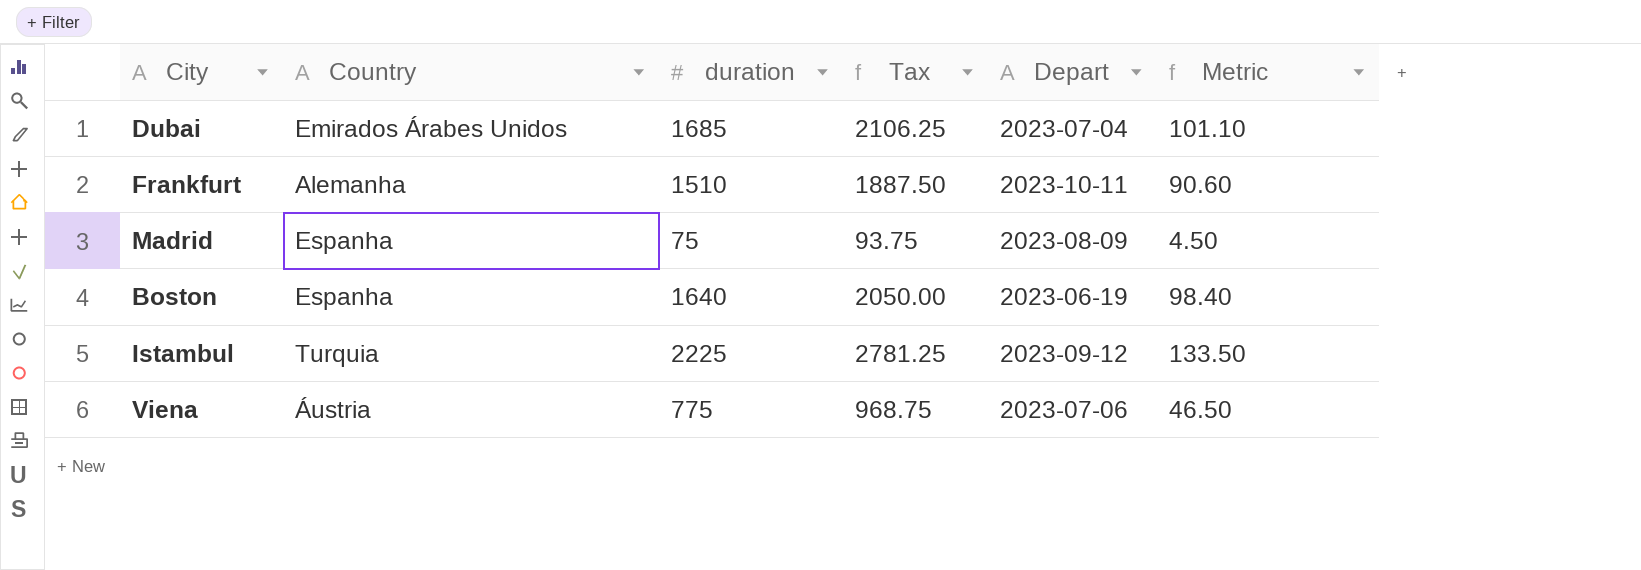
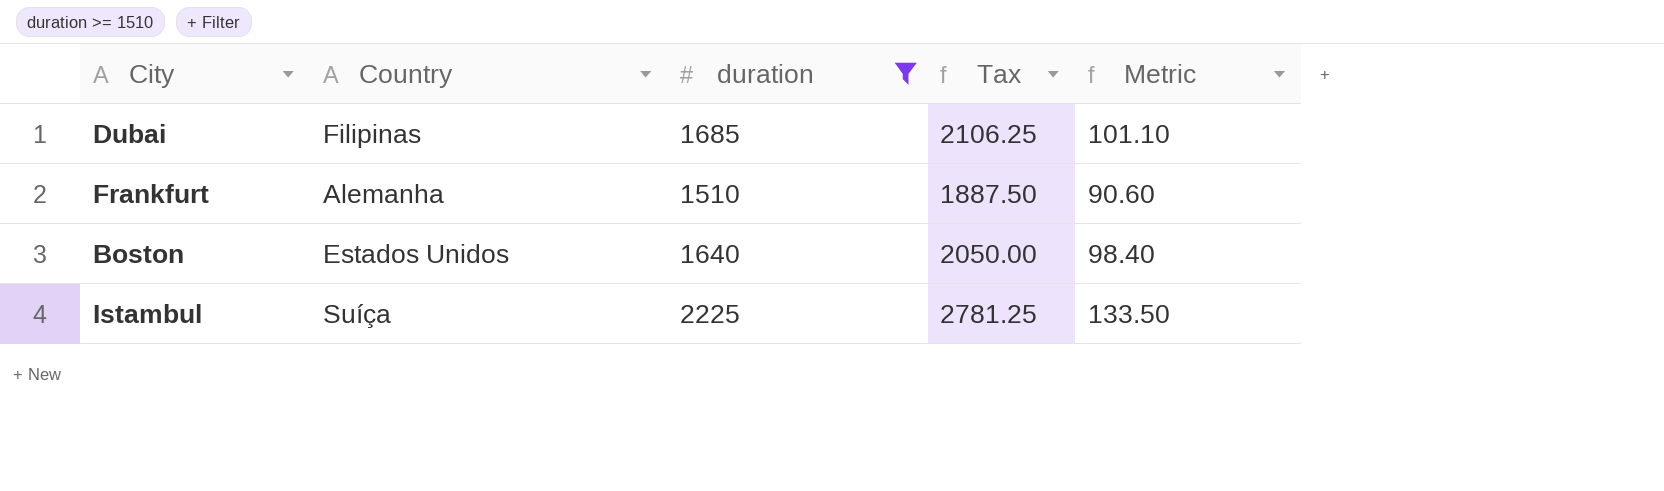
filter: none -> duration >= 1510
column Depart | position: 5 -> none
Dubai | Country: Emirados Árabes Unidos -> Filipinas
Boston | Country: Espanha -> Estados Unidos
Istambul | Country: Turquia -> Suíça

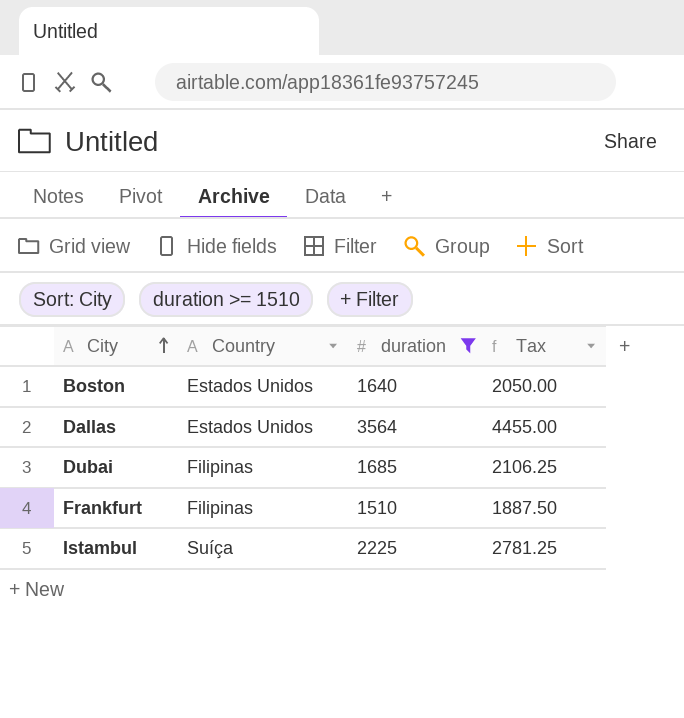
row order: none -> City ascending
column Metric | formula: [duration] * 0.06 -> none
row Dallas: none -> Estados Unidos | 3564 | 4455.00
Frankfurt | Country: Alemanha -> Filipinas

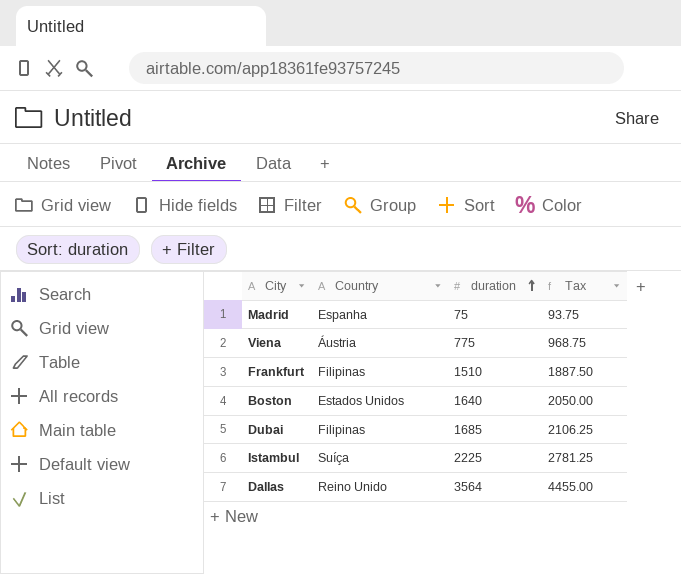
filter: duration >= 1510 -> none
row order: City ascending -> duration ascending
Dallas | Country: Estados Unidos -> Reino Unido

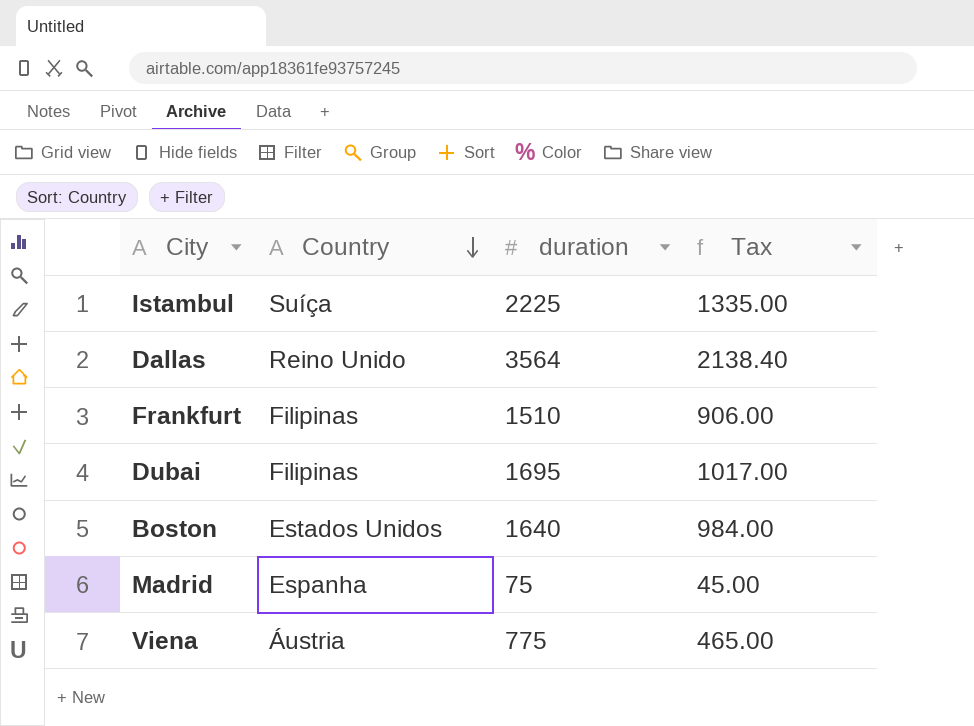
row order: duration ascending -> Country descending
column Tax | formula: [duration] * 1.25 -> [duration] * 0.6
Dubai | duration: 1685 -> 1695

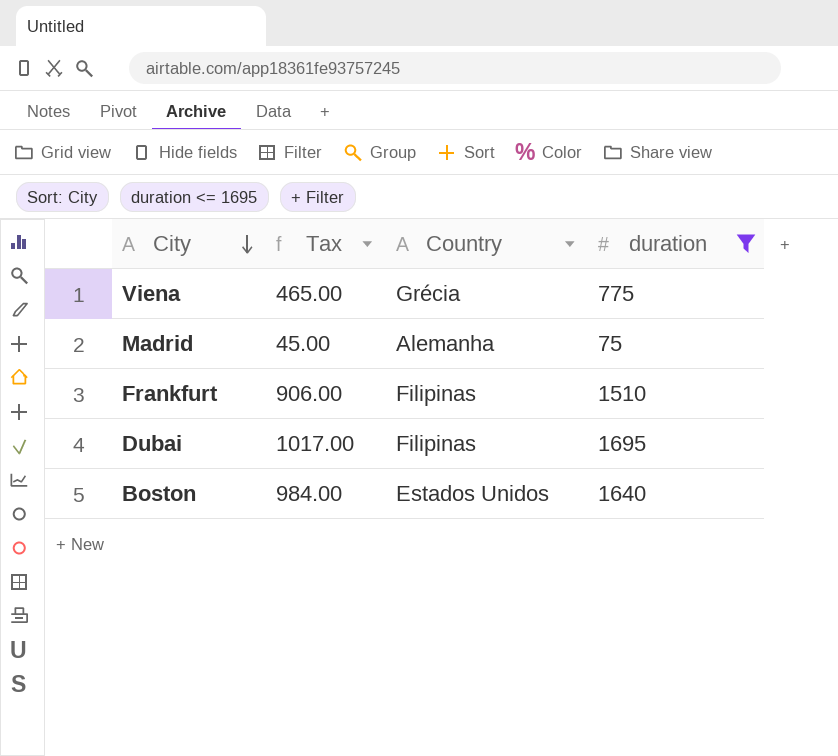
filter: none -> duration <= 1695
row order: Country descending -> City descending
column Tax | position: 4 -> 2
Viena | Country: Áustria -> Grécia
Madrid | Country: Espanha -> Alemanha

